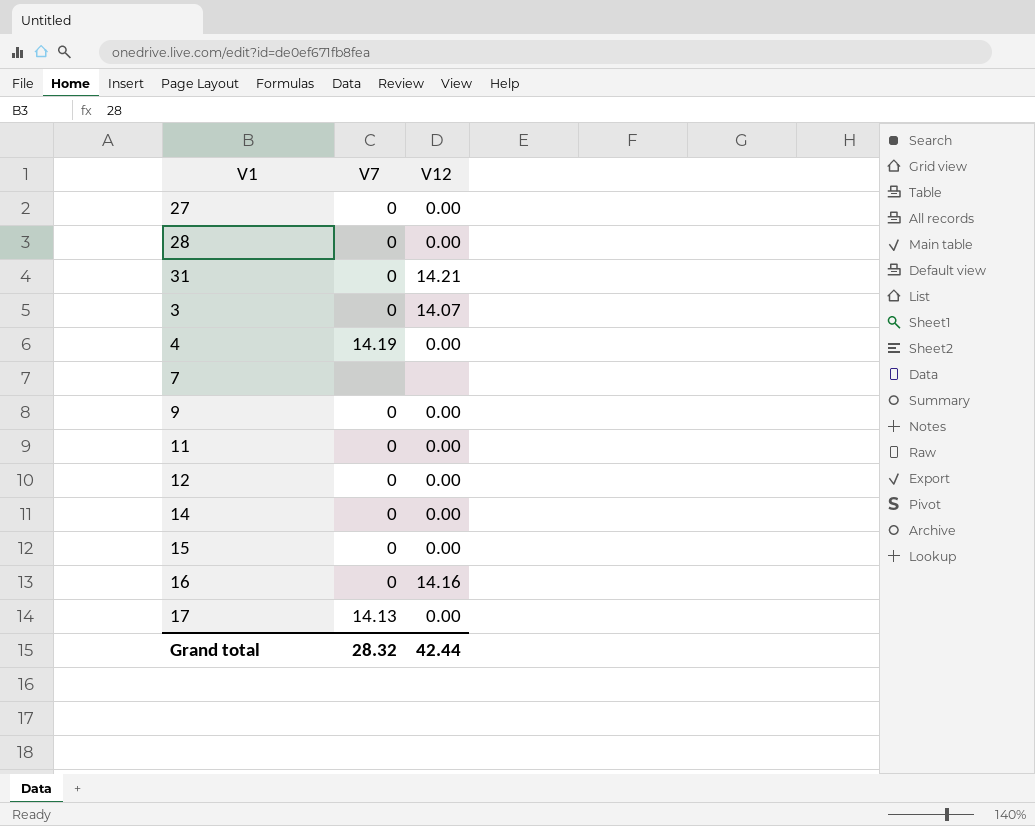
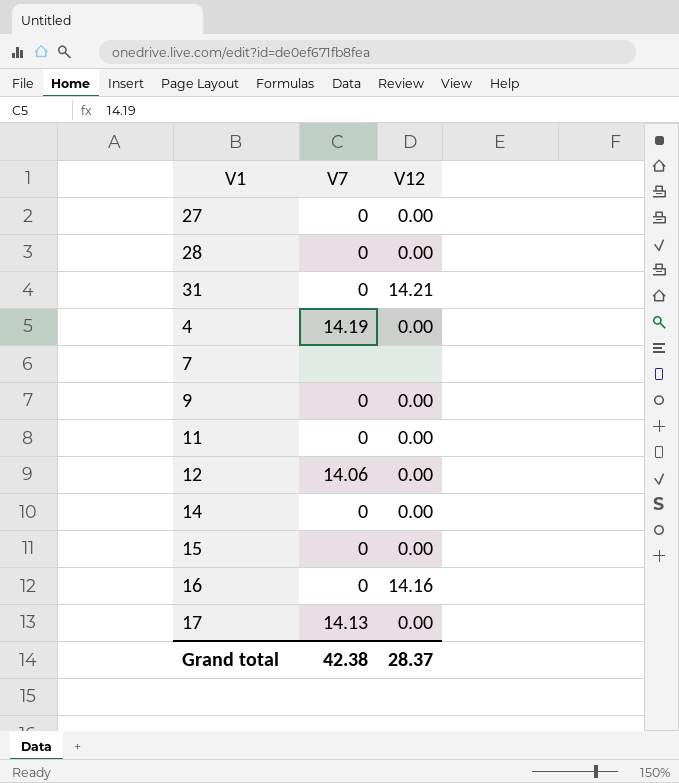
row 3: 0 | 14.07 -> none
12 | V7: 0 -> 14.06
Grand total | V7: 28.32 -> 42.38
Grand total | V12: 42.44 -> 28.37

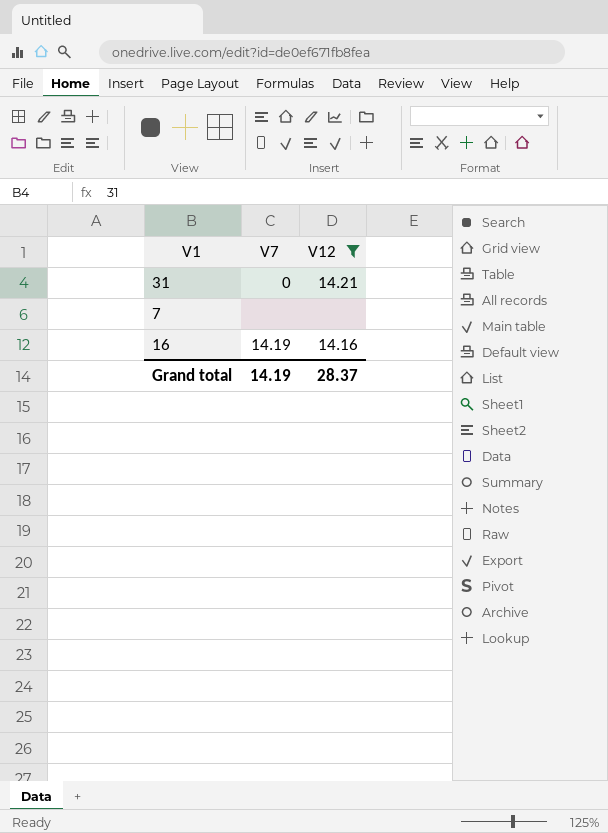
filter: none -> V12 != 0.00
16 | V7: 0 -> 14.19
Grand total | V7: 42.38 -> 14.19

